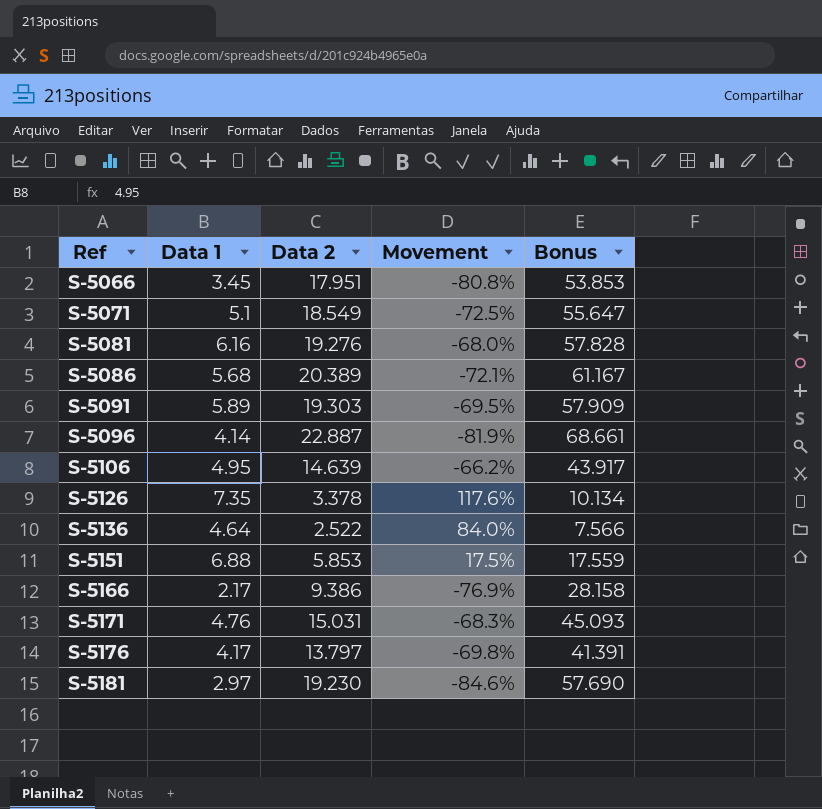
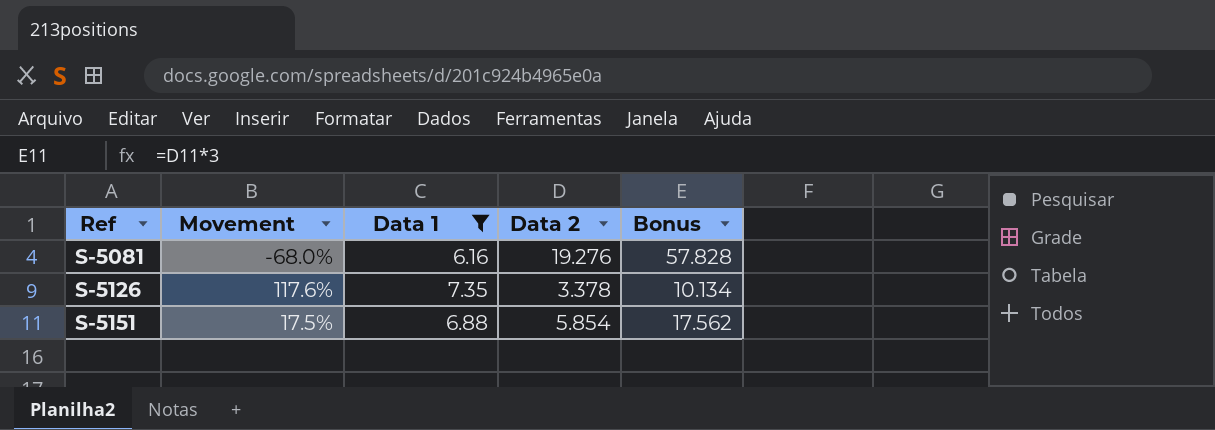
filter: none -> Data 1 >= 6.16
column Movement | position: 4 -> 2
S-5151 | Data 2: 5.853 -> 5.854
S-5151 | Bonus: 17.559 -> 17.562

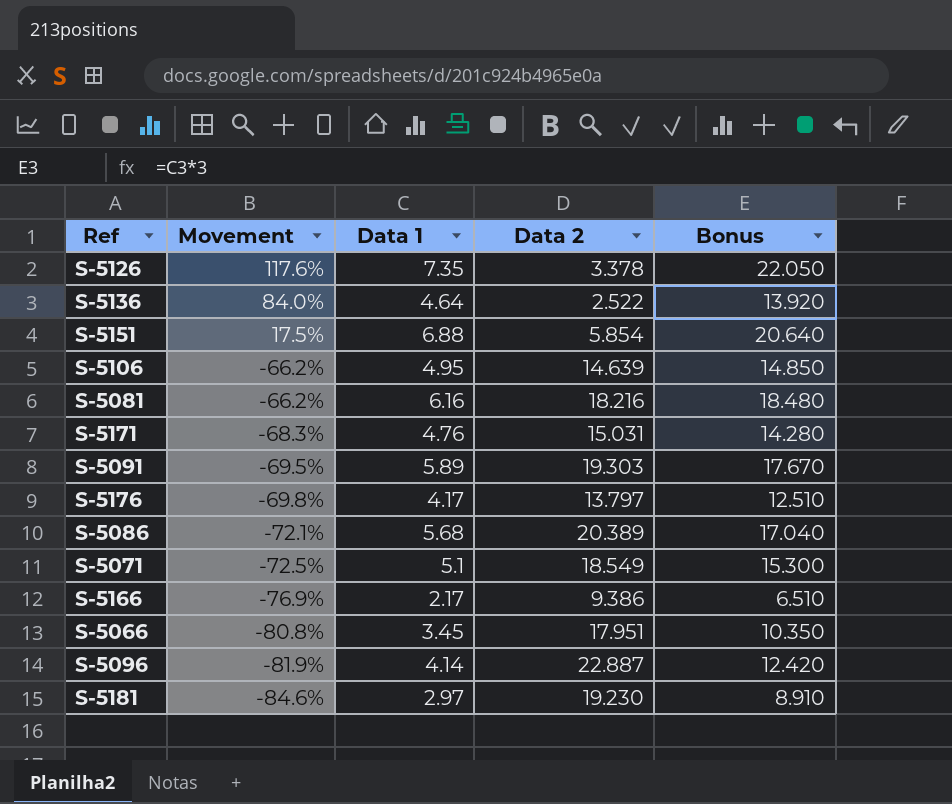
filter: Data 1 >= 6.16 -> none
row order: Ref ascending -> Movement descending
column Bonus | formula: [Data 2] * 3 -> [Data 1] * 3
S-5081 | Movement: -68.0% -> -66.2%
S-5081 | Data 2: 19.276 -> 18.216

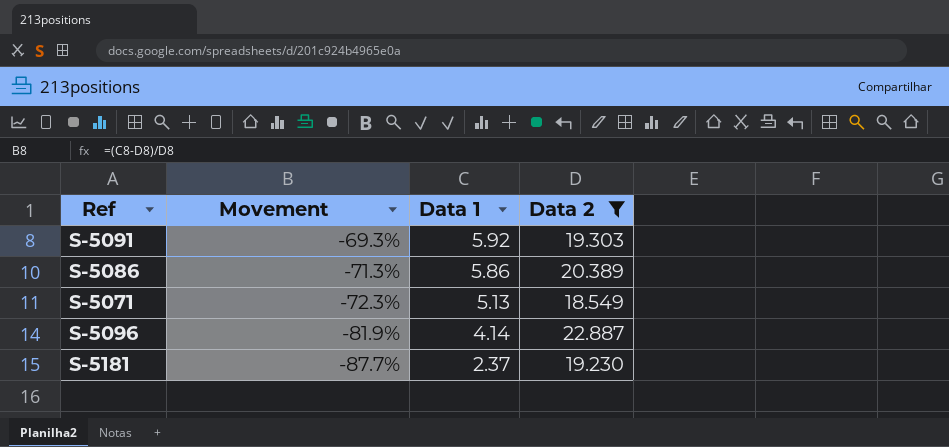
filter: none -> Data 2 >= 18.549
column Bonus | formula: [Data 1] * 3 -> none
S-5091 | Movement: -69.5% -> -69.3%
S-5091 | Data 1: 5.89 -> 5.92
S-5086 | Movement: -72.1% -> -71.3%
S-5086 | Data 1: 5.68 -> 5.86
S-5071 | Movement: -72.5% -> -72.3%
S-5071 | Data 1: 5.1 -> 5.13
S-5181 | Movement: -84.6% -> -87.7%
S-5181 | Data 1: 2.97 -> 2.37

